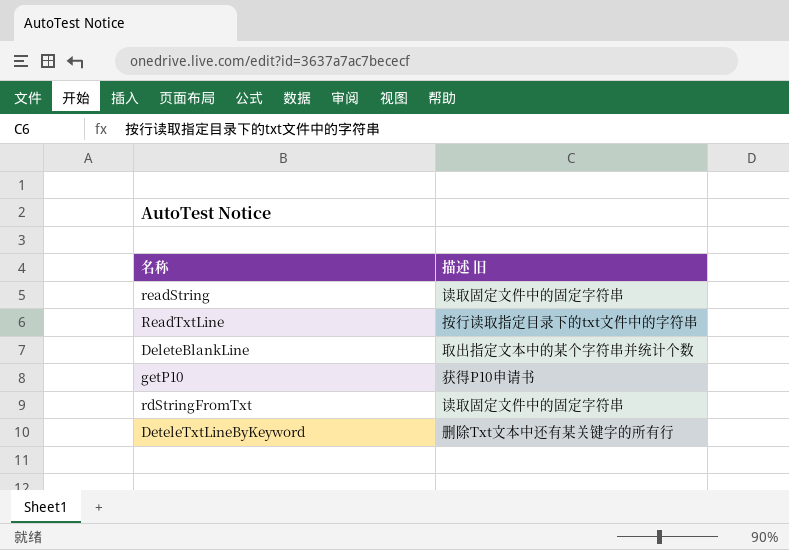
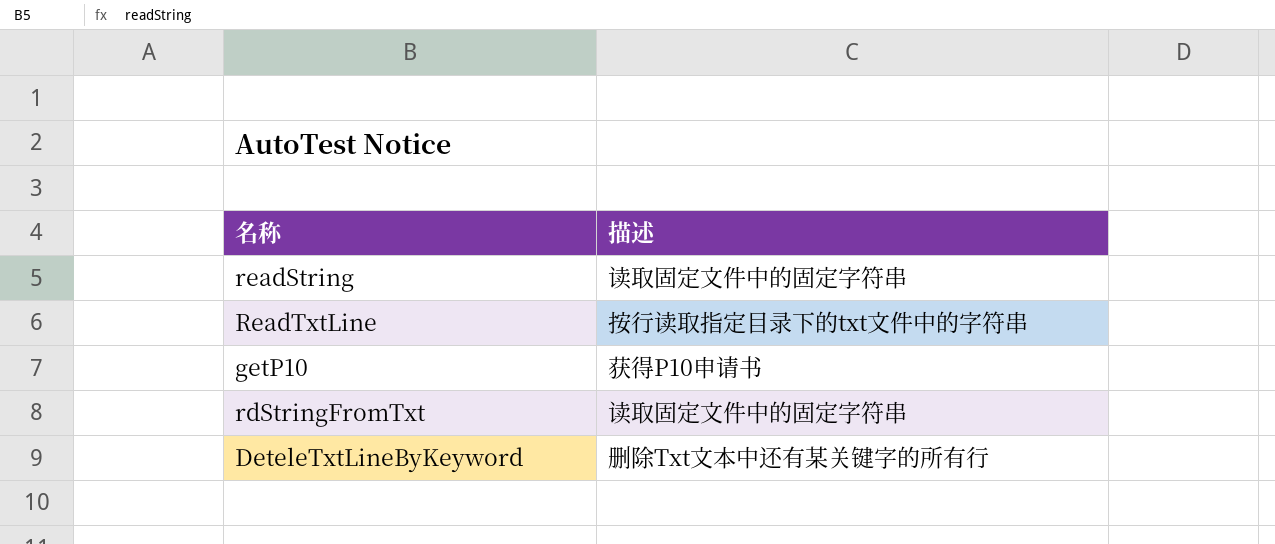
column name: 描述 旧 -> 描述
row DeleteBlankLine: 取出指定文本中的某个字符串并统计个数 -> none

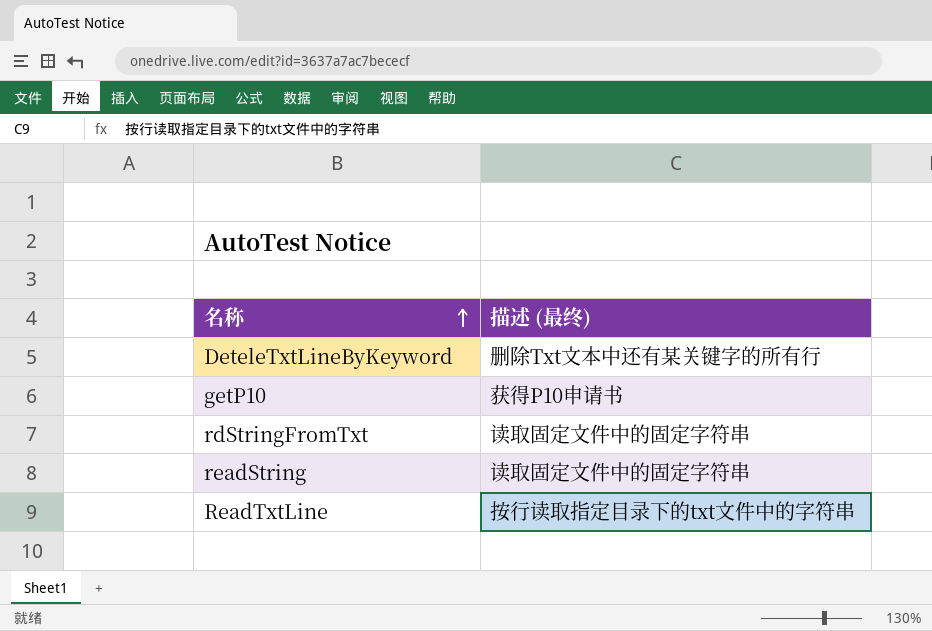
row order: none -> 名称 ascending
column name: 描述 -> 描述 (最终)

